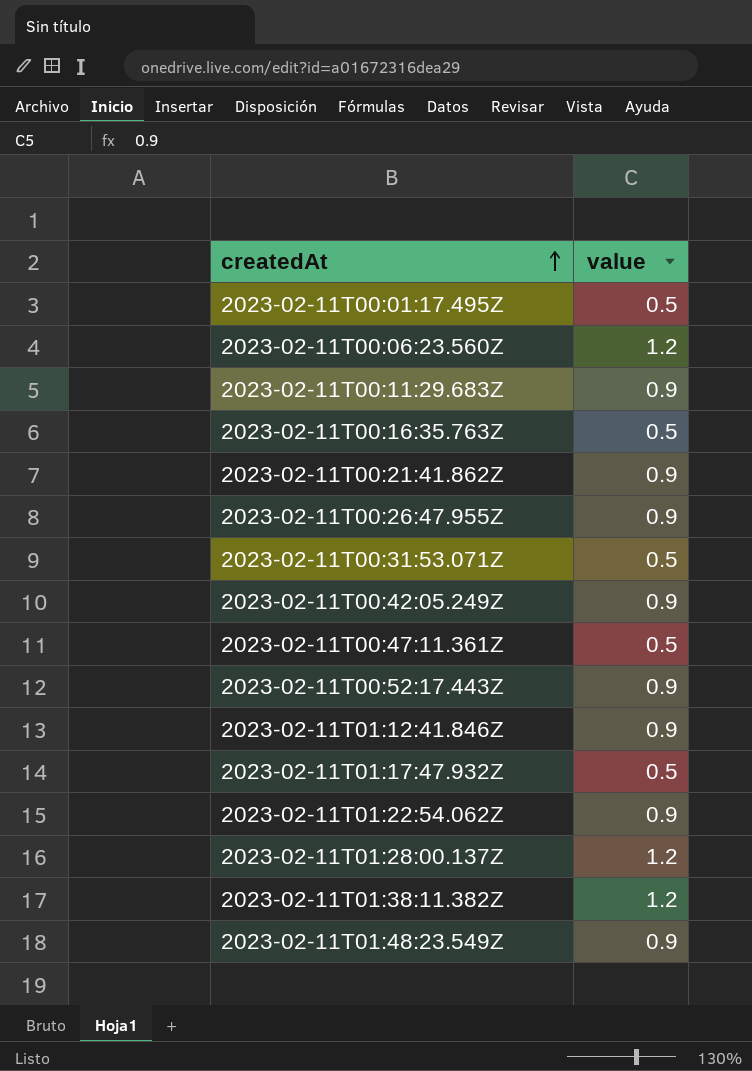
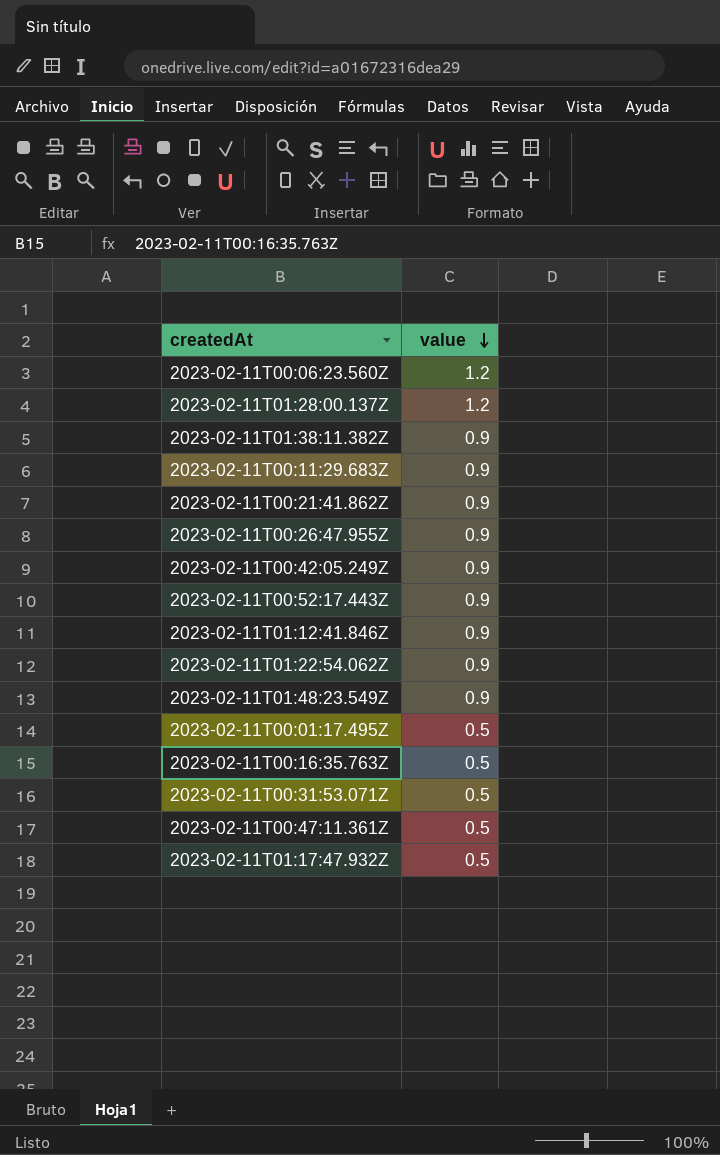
row order: createdAt ascending -> value descending
2023-02-11T01:38:11.382Z | value: 1.2 -> 0.9

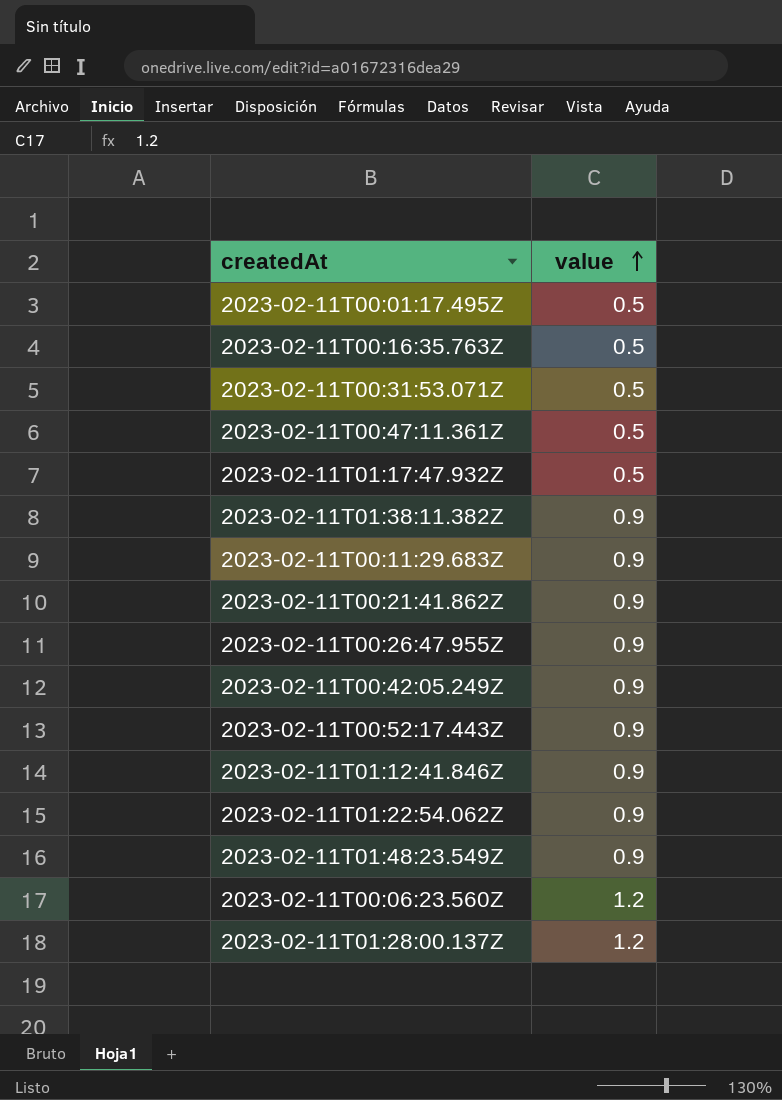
row order: value descending -> value ascending

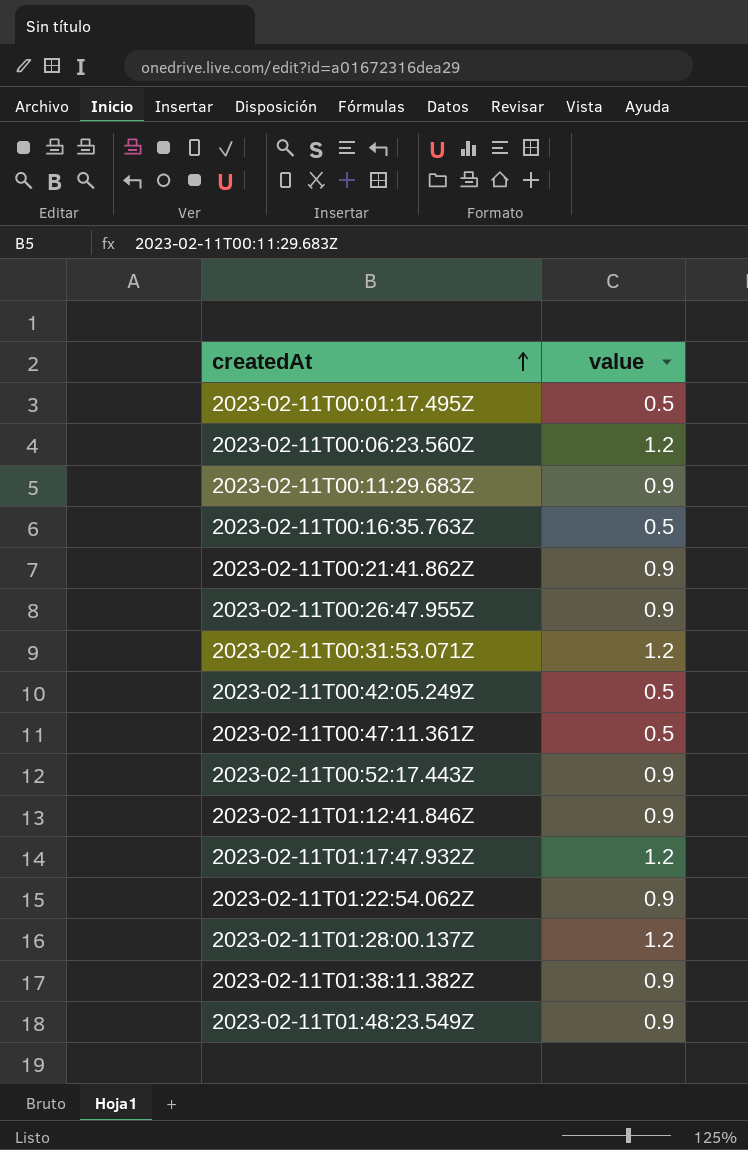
row order: value ascending -> createdAt ascending
2023-02-11T00:31:53.071Z | value: 0.5 -> 1.2
2023-02-11T00:42:05.249Z | value: 0.9 -> 0.5
2023-02-11T01:17:47.932Z | value: 0.5 -> 1.2

